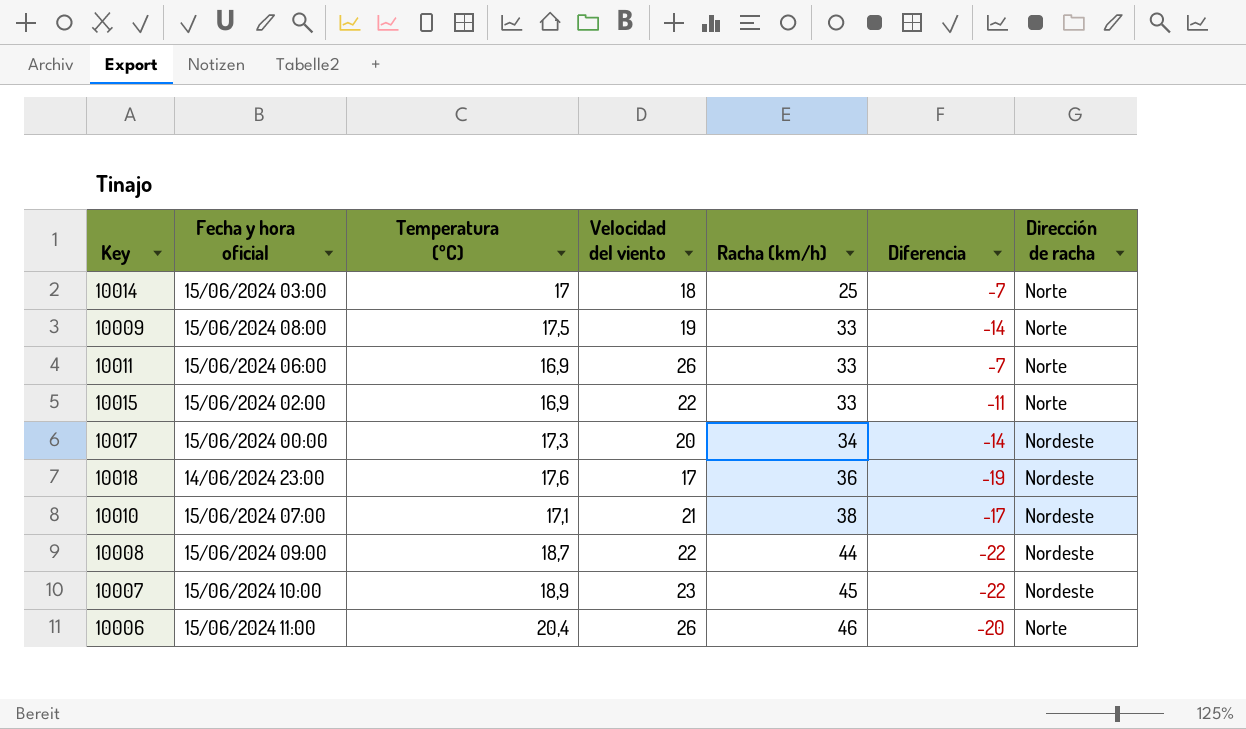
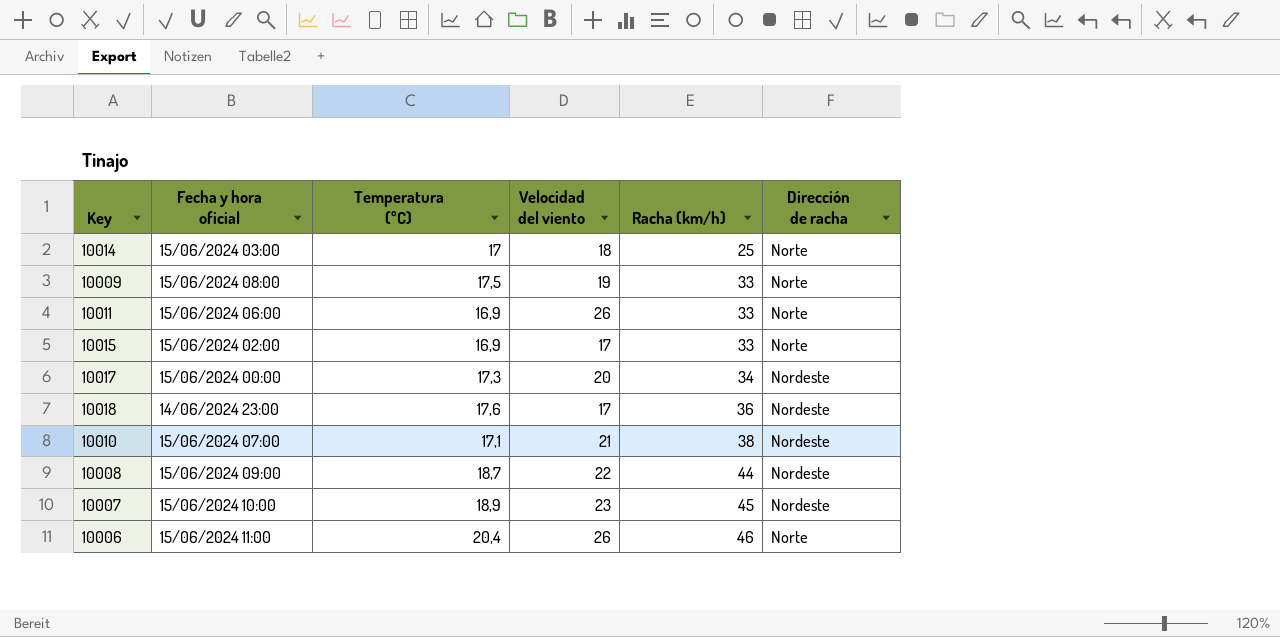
column Diferencia | formula: [Velocidad del viento] - [Racha (km/h)] -> none
10015 | Velocidad del viento: 22 -> 17

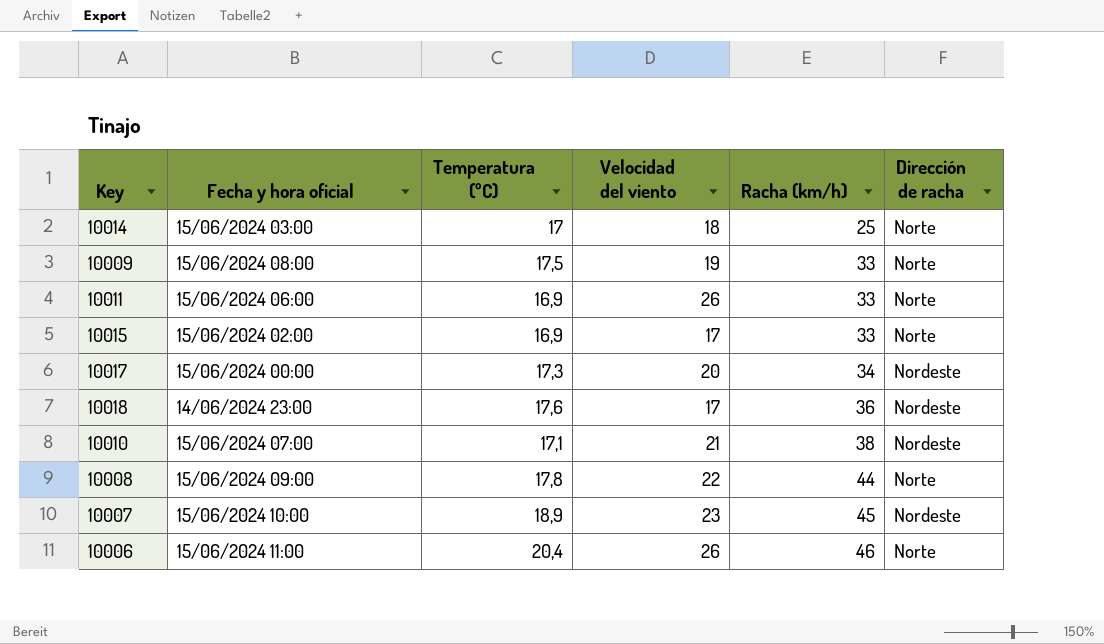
10008 | Temperatura (ºC): 18,7 -> 17,8
10008 | Dirección de racha: Nordeste -> Norte

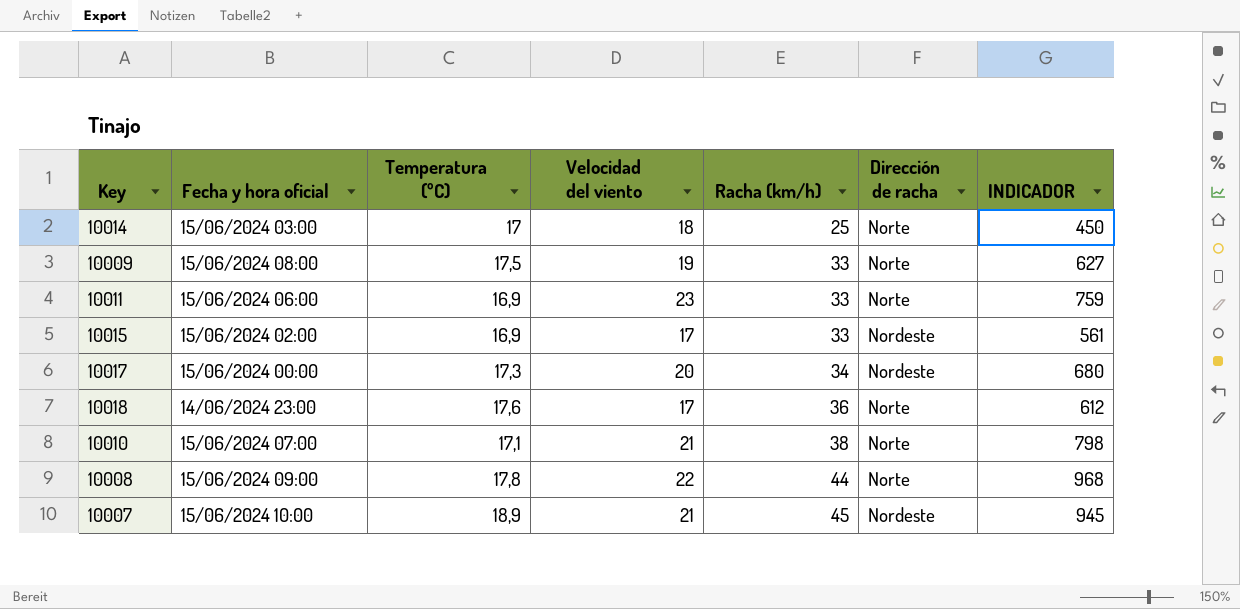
column INDICADOR | formula: none -> [Velocidad del viento] * [Racha (km/h)]
row 10006: 15/06/2024 11:00 | 20,4 | 26 | 46 | Norte -> none
10011 | Velocidad del viento: 26 -> 23
10015 | Dirección de racha: Norte -> Nordeste
10018 | Dirección de racha: Nordeste -> Norte
10010 | Dirección de racha: Nordeste -> Norte
10007 | Velocidad del viento: 23 -> 21

